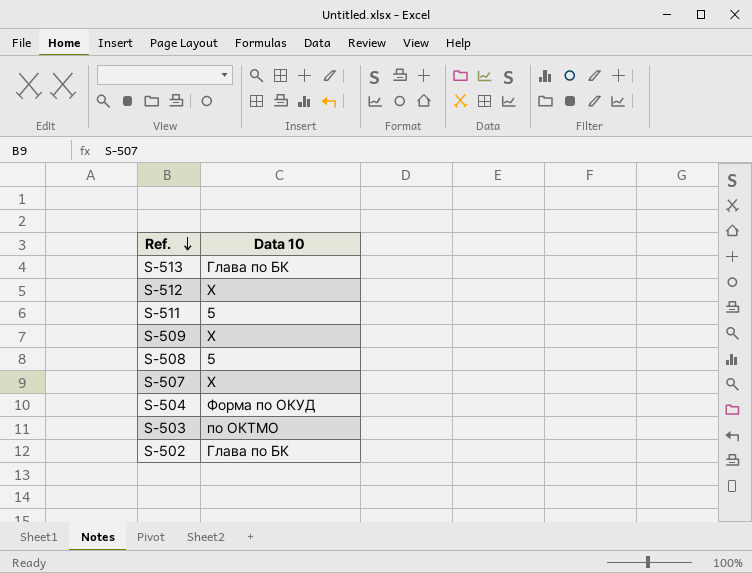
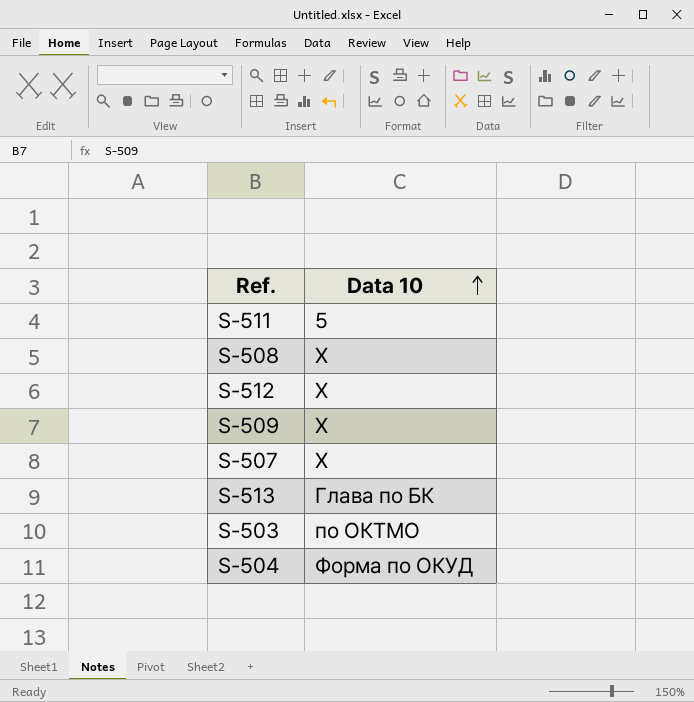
row order: Ref. descending -> Data 10 ascending
row S-502: Глава по БК -> none
S-508 | Data 10: 5 -> X

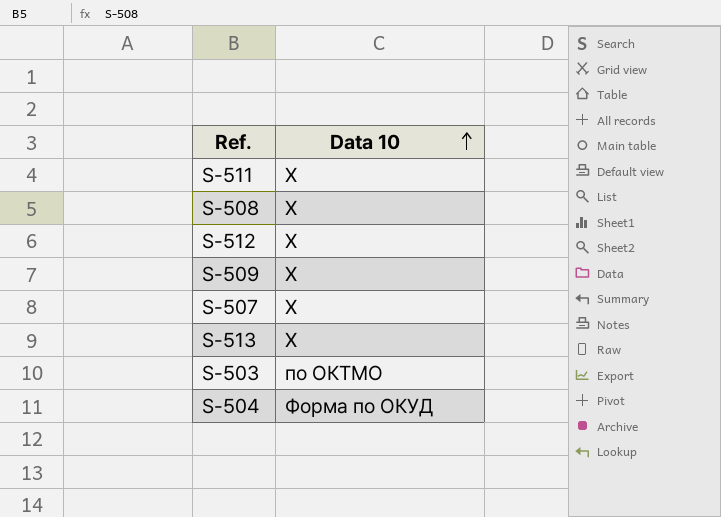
S-511 | Data 10: 5 -> X
S-513 | Data 10: Глава по БК -> X

